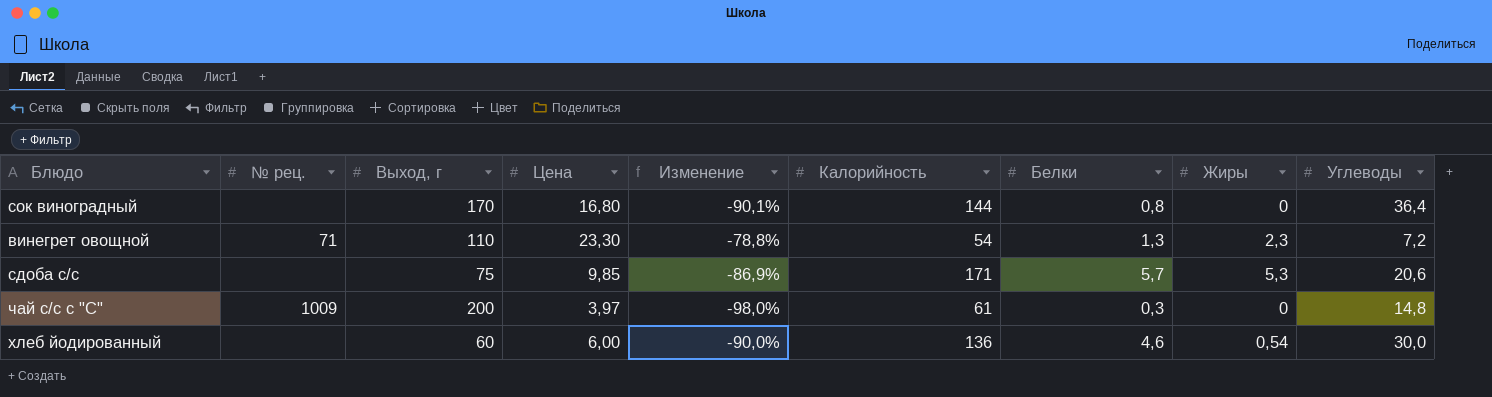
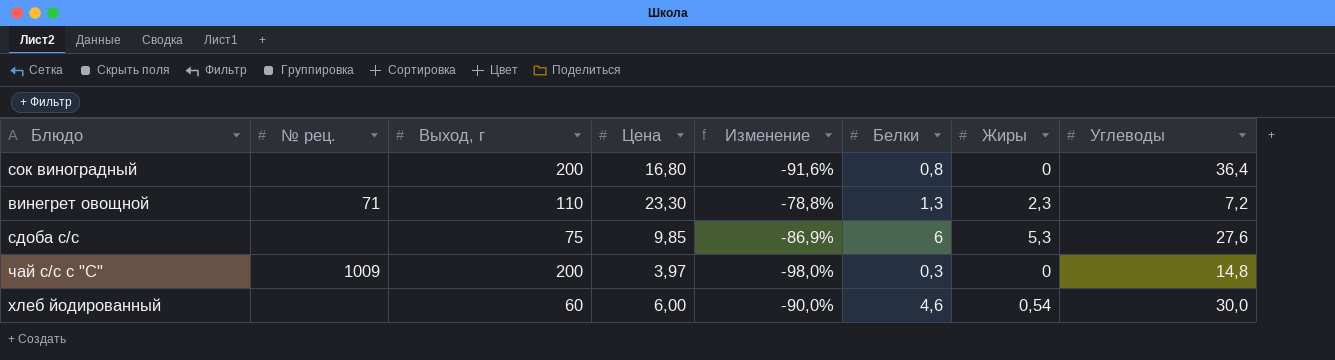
column Калорийность | position: 6 -> none
сок виноградный | Выход, г: 170 -> 200
сок виноградный | Изменение: -90,1% -> -91,6%
сдоба с/с | Белки: 5,7 -> 6
сдоба с/с | Углеводы: 20,6 -> 27,6

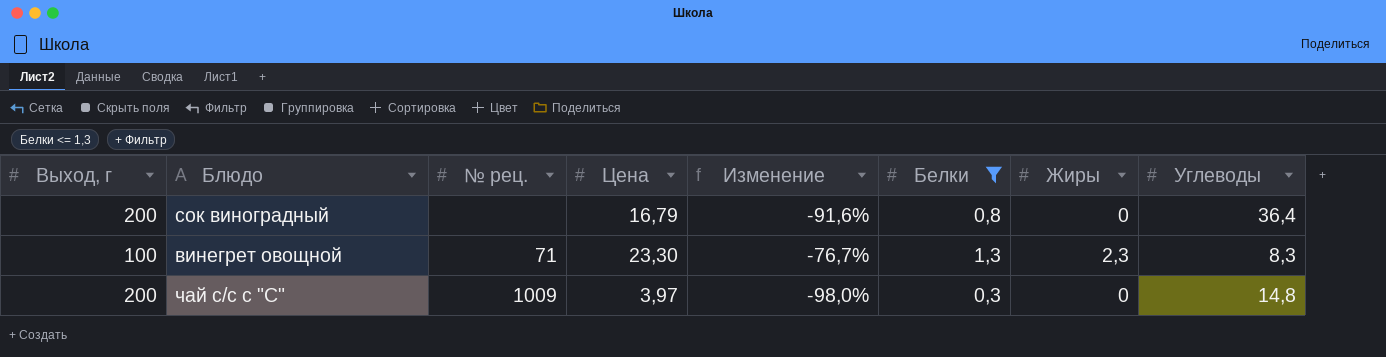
filter: none -> Белки <= 1,3
column Выход, г | position: 3 -> 1
сок виноградный | Цена: 16,80 -> 16,79
винегрет овощной | Выход, г: 110 -> 100
винегрет овощной | Изменение: -78,8% -> -76,7%
винегрет овощной | Углеводы: 7,2 -> 8,3

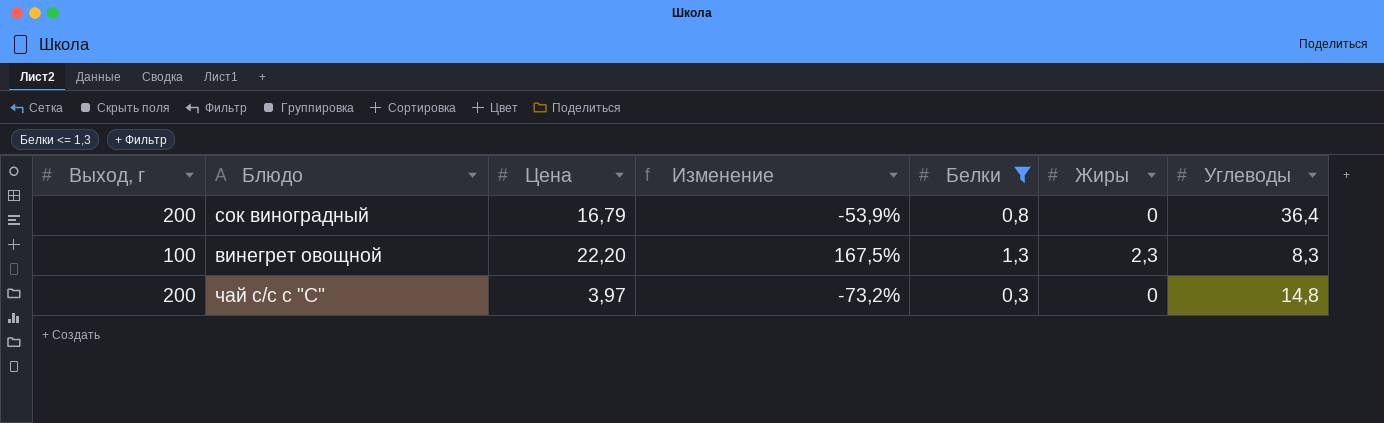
column № рец. | position: 3 -> none
column Изменение | formula: ([Цена] - [Выход, г]) / [Выход, г] -> ([Цена] - [Углеводы]) / [Углеводы]
винегрет овощной | Цена: 23,30 -> 22,20

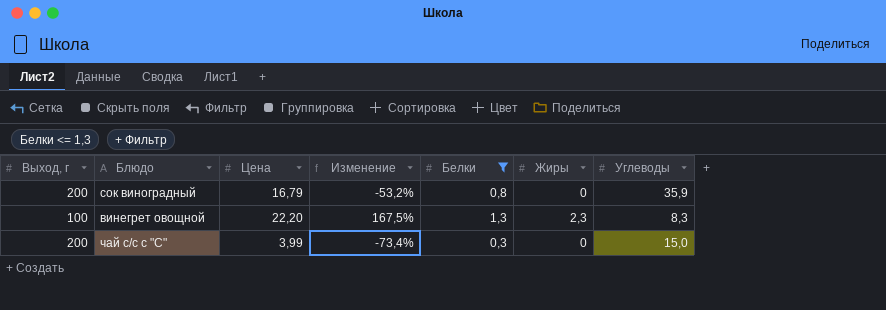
сок виноградный | Изменение: -53,9% -> -53,2%
сок виноградный | Углеводы: 36,4 -> 35,9
чай с/с с "С" | Цена: 3,97 -> 3,99
чай с/с с "С" | Изменение: -73,2% -> -73,4%
чай с/с с "С" | Углеводы: 14,8 -> 15,0

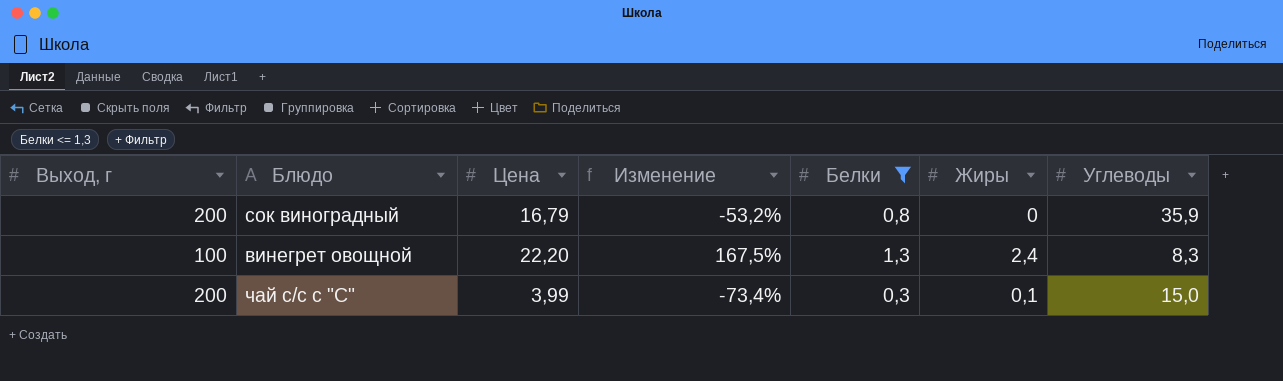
винегрет овощной | Жиры: 2,3 -> 2,4
чай с/с с "С" | Жиры: 0 -> 0,1

